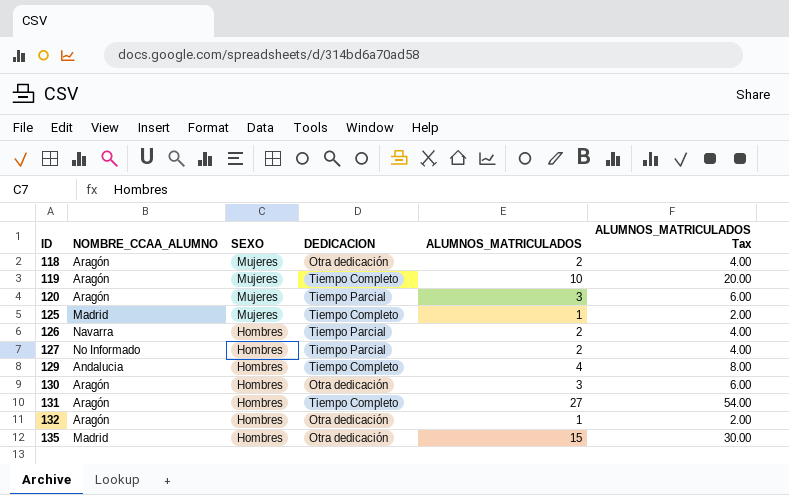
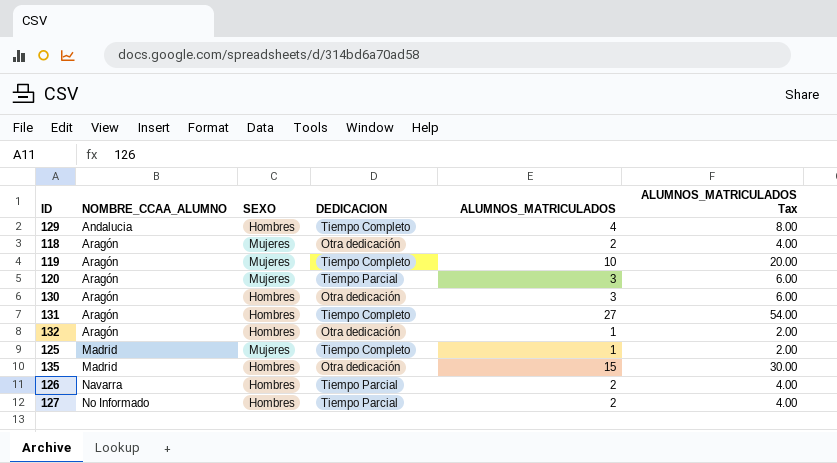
row order: ID ascending -> NOMBRE_CCAA_ALUMNO ascending

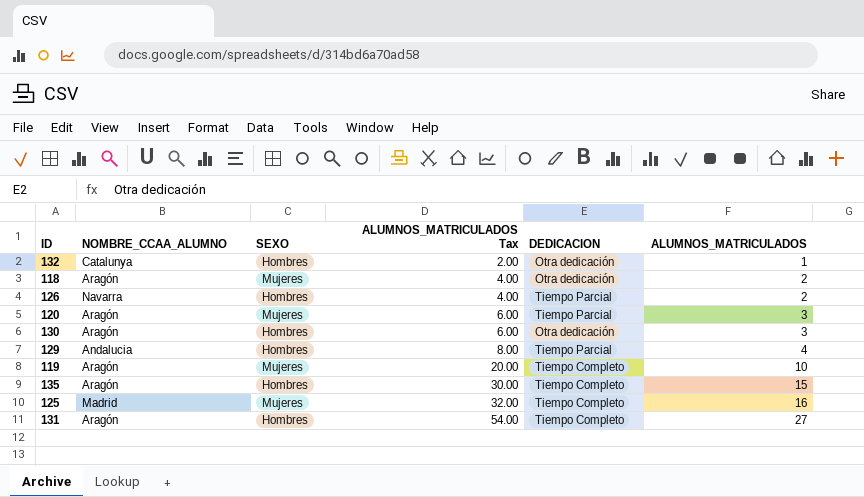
row order: NOMBRE_CCAA_ALUMNO ascending -> ALUMNOS_MATRICULADOS Tax ascending
column ALUMNOS_MATRICULADOS Tax | position: 6 -> 4
row 127: No Informado | Hombres | Tiempo Parcial | 2 | 4.00 -> none
132 | NOMBRE_CCAA_ALUMNO: Aragón -> Catalunya
129 | DEDICACION: Tiempo Completo -> Tiempo Parcial
135 | NOMBRE_CCAA_ALUMNO: Madrid -> Aragón
135 | DEDICACION: Otra dedicación -> Tiempo Completo
125 | ALUMNOS_MATRICULADOS Tax: 2.00 -> 32.00
125 | ALUMNOS_MATRICULADOS: 1 -> 16

